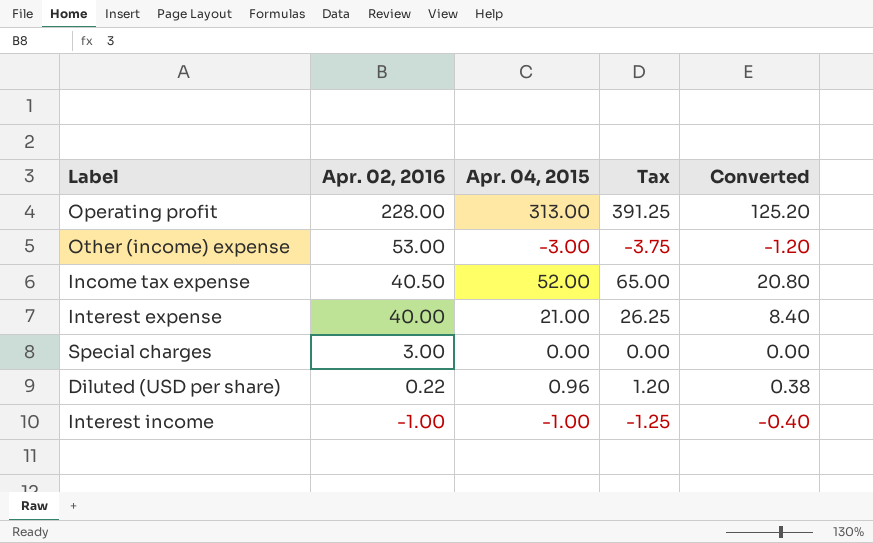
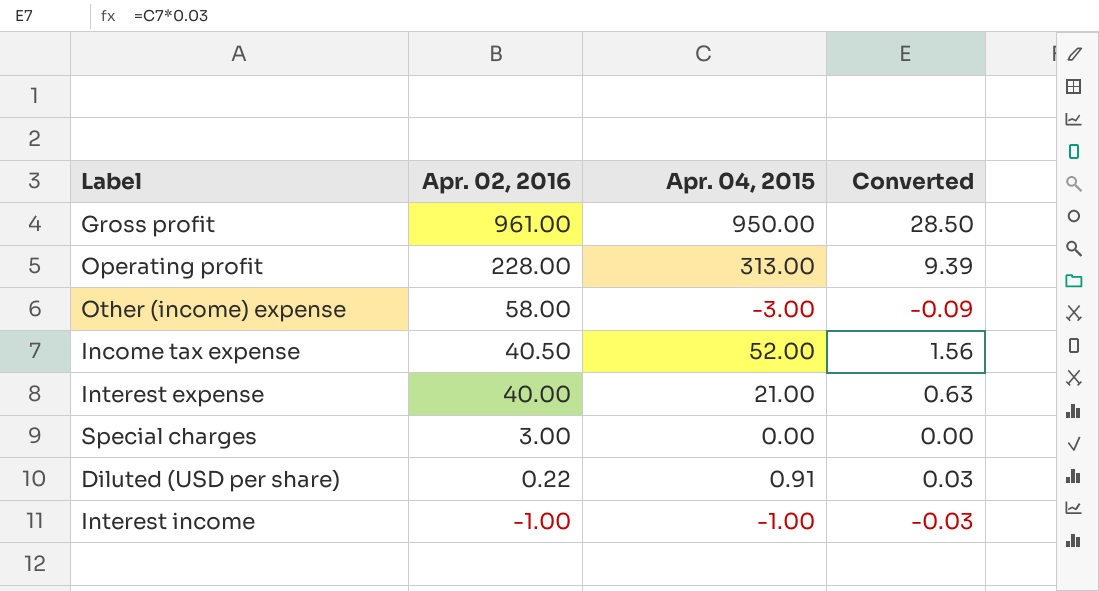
column Tax | formula: [Apr. 04, 2015] * 1.25 -> none
column Converted | formula: [Apr. 04, 2015] * 0.4 -> [Apr. 04, 2015] * 0.03
row Gross profit: none -> 961.00 | 950.00 | 28.50
Other (income) expense | Apr. 02, 2016: 53.00 -> 58.00
Diluted (USD per share) | Apr. 04, 2015: 0.96 -> 0.91

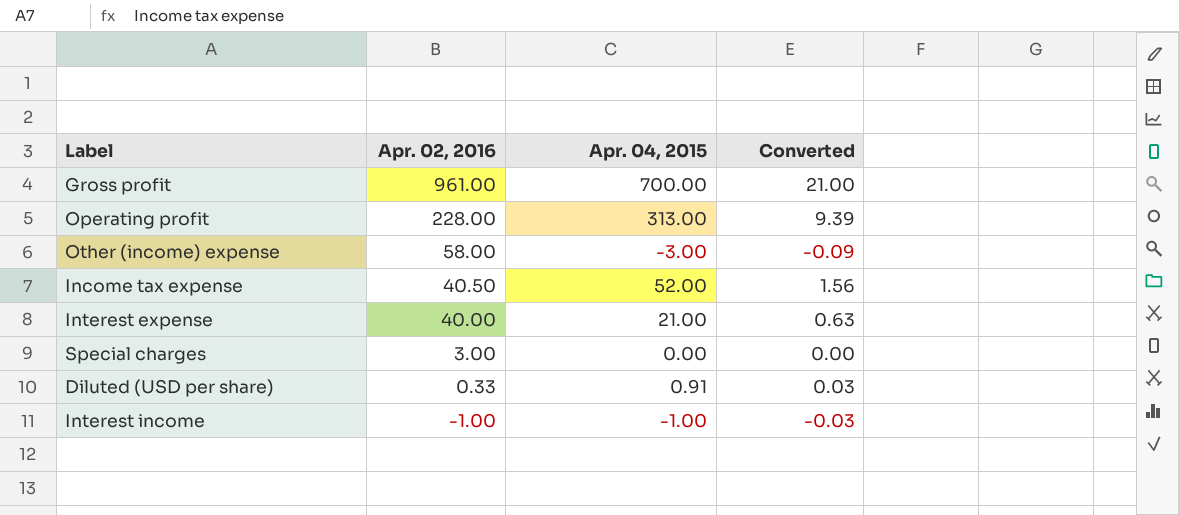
Gross profit | Apr. 04, 2015: 950.00 -> 700.00
Gross profit | Converted: 28.50 -> 21.00
Diluted (USD per share) | Apr. 02, 2016: 0.22 -> 0.33

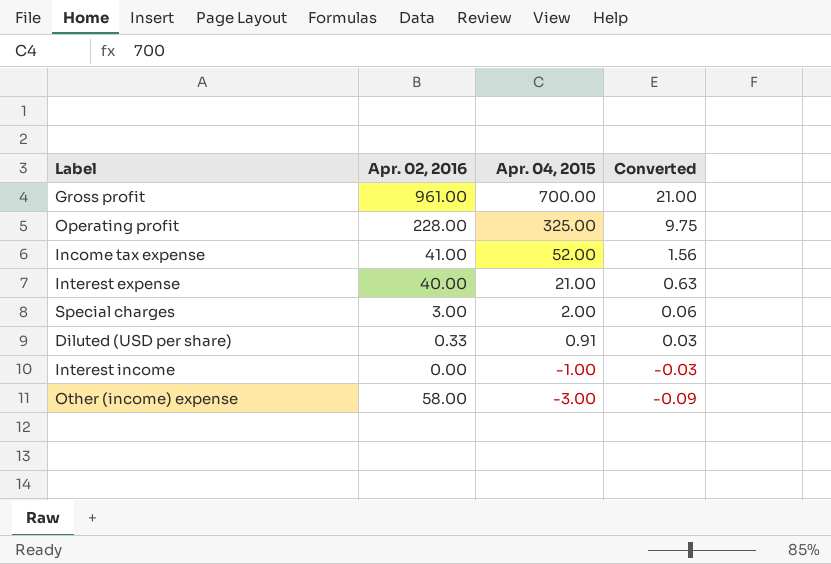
row order: Apr. 02, 2016 descending -> Apr. 04, 2015 descending
Operating profit | Apr. 04, 2015: 313.00 -> 325.00
Operating profit | Converted: 9.39 -> 9.75
Income tax expense | Apr. 02, 2016: 40.50 -> 41.00
Special charges | Apr. 04, 2015: 0.00 -> 2.00
Special charges | Converted: 0.00 -> 0.06
Interest income | Apr. 02, 2016: -1.00 -> 0.00

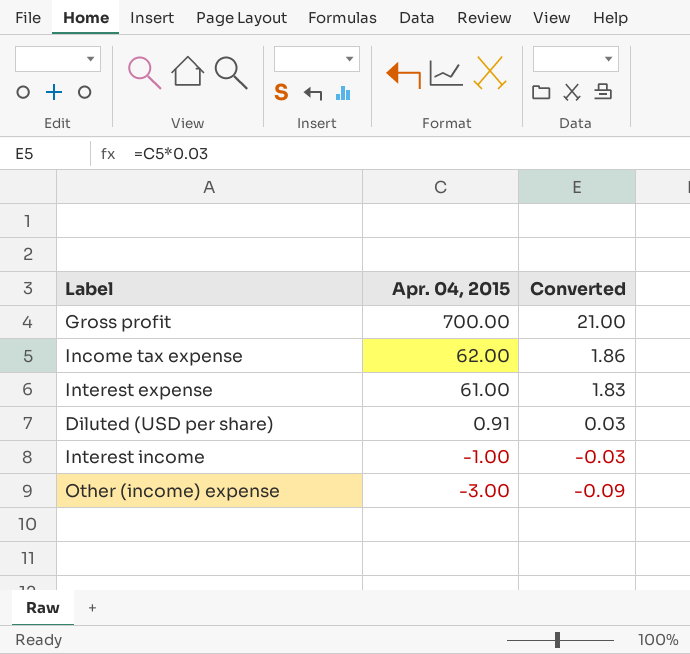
column Apr. 02, 2016 | position: 2 -> none
row Operating profit: 228.00 | 325.00 | 9.75 -> none
row Special charges: 3.00 | 2.00 | 0.06 -> none
Income tax expense | Apr. 04, 2015: 52.00 -> 62.00
Income tax expense | Converted: 1.56 -> 1.86
Interest expense | Apr. 04, 2015: 21.00 -> 61.00
Interest expense | Converted: 0.63 -> 1.83

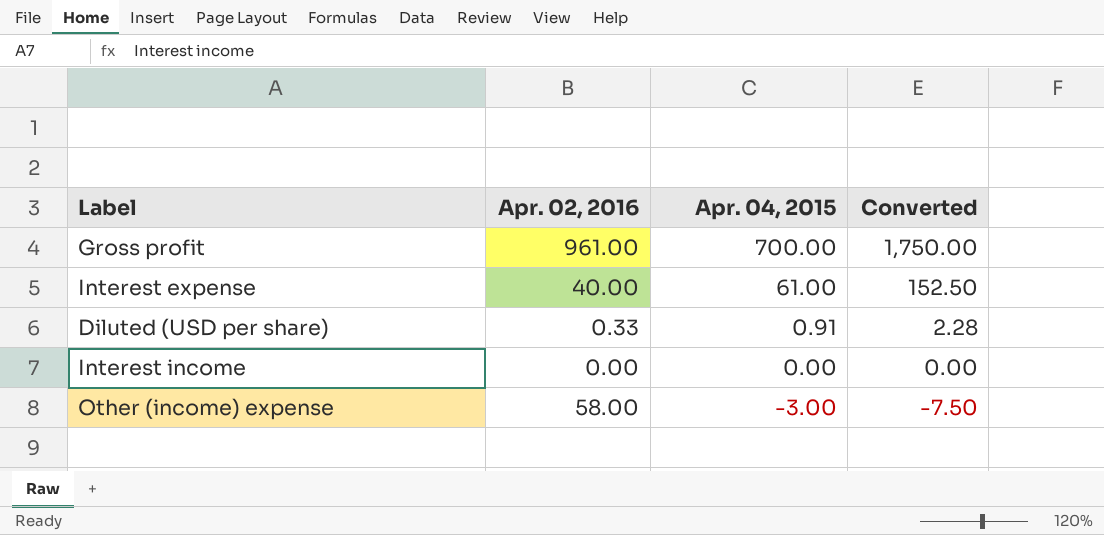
column Apr. 02, 2016 | position: none -> 2
column Converted | formula: [Apr. 04, 2015] * 0.03 -> [Apr. 04, 2015] * 2.5
row Income tax expense: 62.00 | 1.86 -> none
Interest income | Apr. 04, 2015: -1.00 -> 0.00

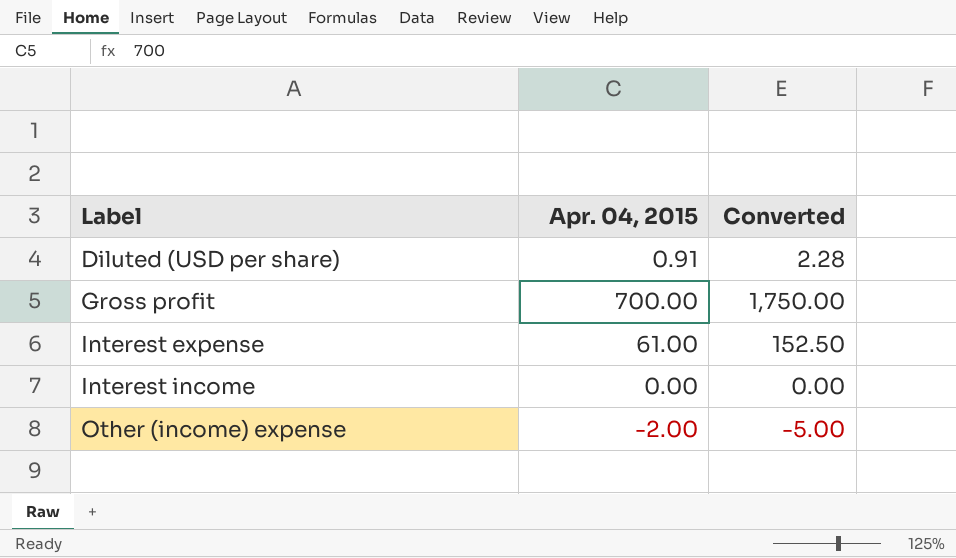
row order: Apr. 04, 2015 descending -> Label ascending
column Apr. 02, 2016 | position: 2 -> none
Other (income) expense | Apr. 04, 2015: -3.00 -> -2.00
Other (income) expense | Converted: -7.50 -> -5.00

